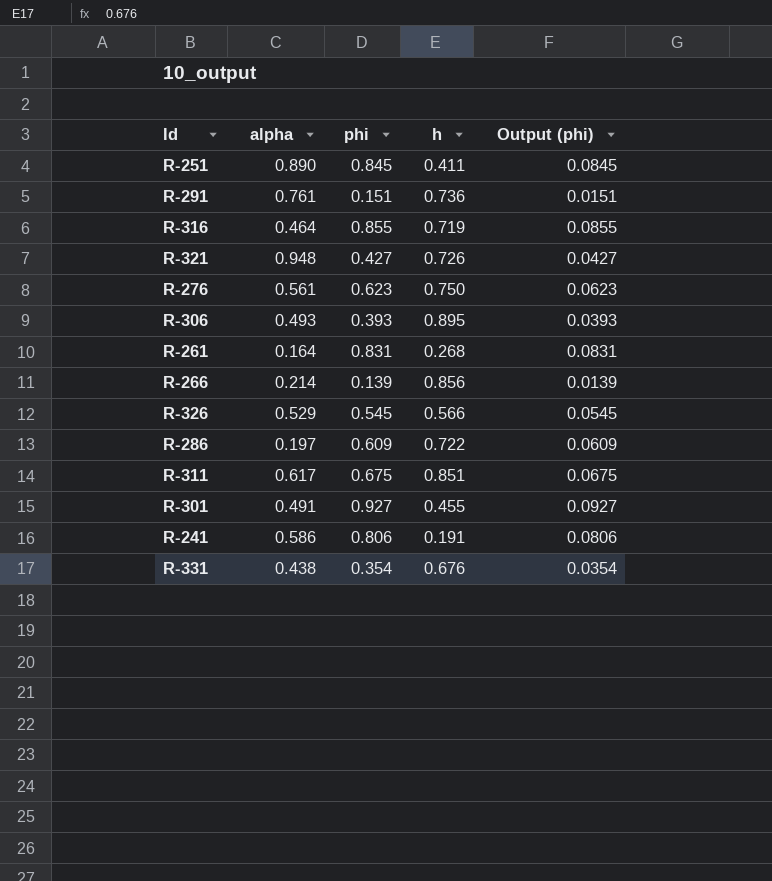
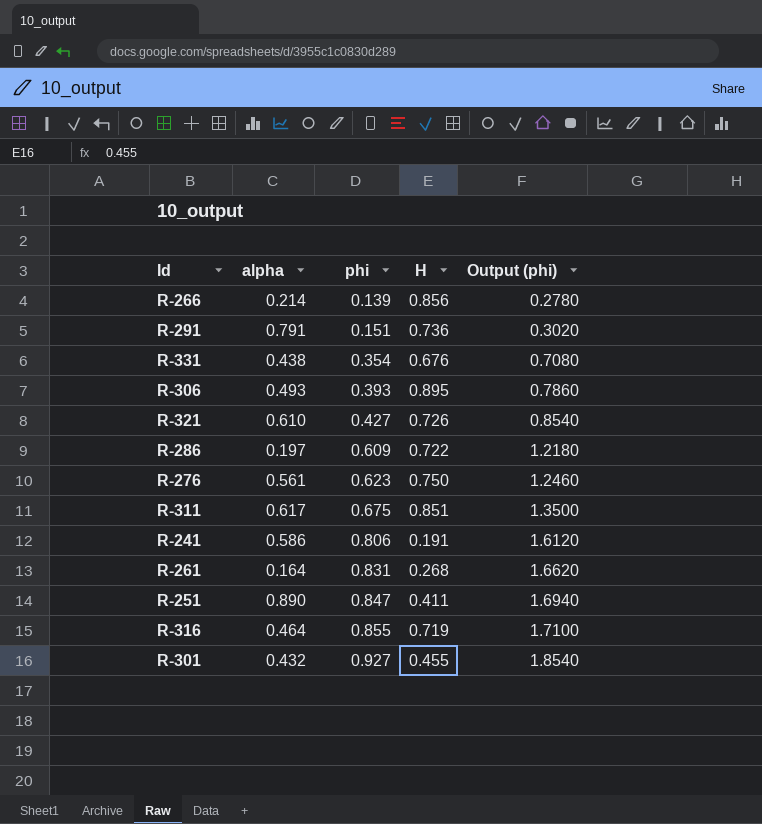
row order: none -> phi ascending
column name: h -> H
column Output (phi) | formula: [phi] * 0.1 -> [phi] * 2
row R-326: 0.529 | 0.545 | 0.566 | 0.0545 -> none
R-291 | alpha: 0.761 -> 0.791
R-321 | alpha: 0.948 -> 0.610
R-251 | phi: 0.845 -> 0.847
R-301 | alpha: 0.491 -> 0.432

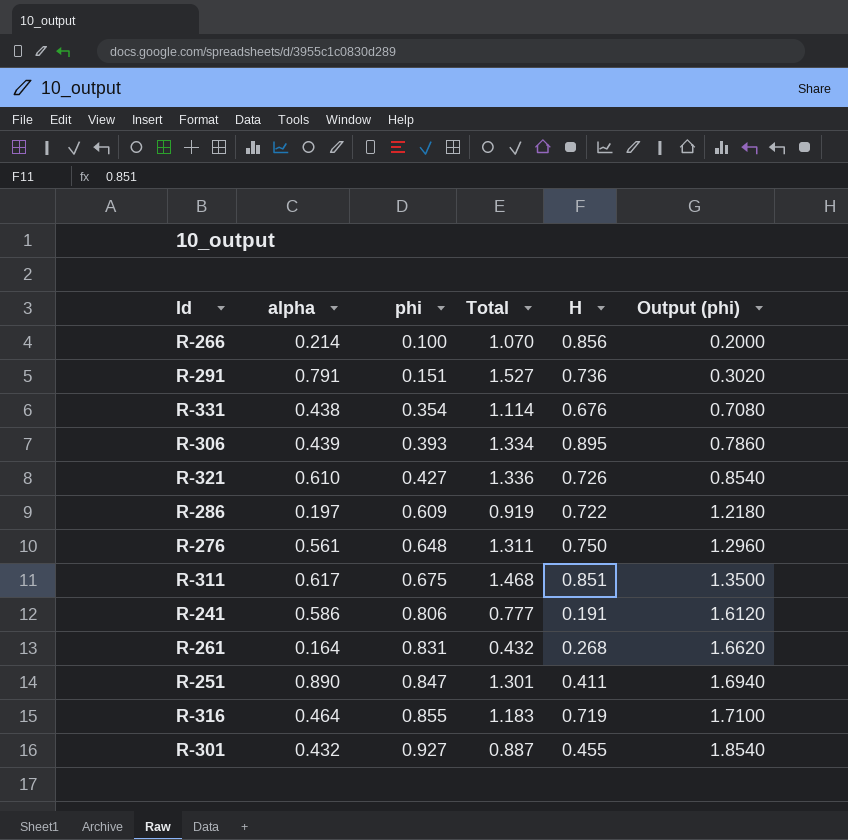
column Total | formula: none -> [alpha] + [H]
R-266 | phi: 0.139 -> 0.100
R-266 | Output (phi): 0.2780 -> 0.2000
R-306 | alpha: 0.493 -> 0.439
R-276 | phi: 0.623 -> 0.648
R-276 | Output (phi): 1.2460 -> 1.2960

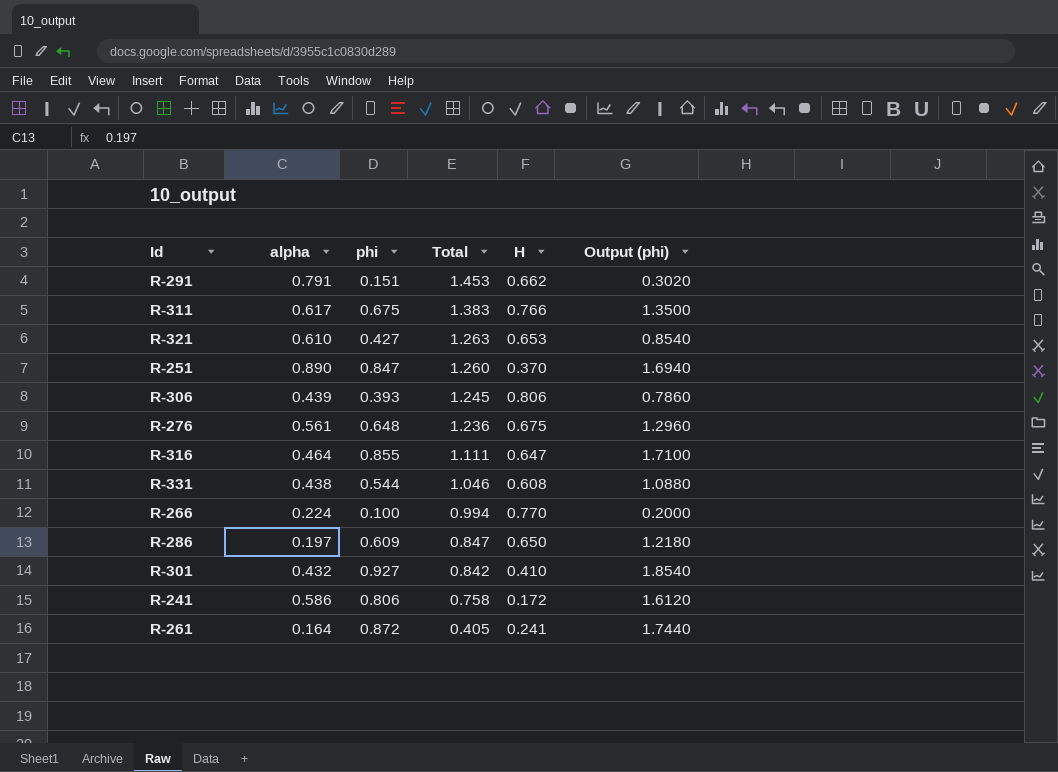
row order: phi ascending -> Total descending
R-291 | Total: 1.527 -> 1.453
R-291 | H: 0.736 -> 0.662
R-311 | Total: 1.468 -> 1.383
R-311 | H: 0.851 -> 0.766
R-321 | Total: 1.336 -> 1.263
R-321 | H: 0.726 -> 0.653
R-251 | Total: 1.301 -> 1.260
R-251 | H: 0.411 -> 0.370
R-306 | Total: 1.334 -> 1.245
R-306 | H: 0.895 -> 0.806
R-276 | Total: 1.311 -> 1.236
R-276 | H: 0.750 -> 0.675
R-316 | Total: 1.183 -> 1.111
R-316 | H: 0.719 -> 0.647
R-331 | phi: 0.354 -> 0.544
R-331 | Total: 1.114 -> 1.046
R-331 | H: 0.676 -> 0.608
R-331 | Output (phi): 0.7080 -> 1.0880
R-266 | alpha: 0.214 -> 0.224
R-266 | Total: 1.070 -> 0.994
R-266 | H: 0.856 -> 0.770
R-286 | Total: 0.919 -> 0.847
R-286 | H: 0.722 -> 0.650
R-301 | Total: 0.887 -> 0.842
R-301 | H: 0.455 -> 0.410
R-241 | Total: 0.777 -> 0.758
R-241 | H: 0.191 -> 0.172
R-261 | phi: 0.831 -> 0.872
R-261 | Total: 0.432 -> 0.405
R-261 | H: 0.268 -> 0.241
R-261 | Output (phi): 1.6620 -> 1.7440

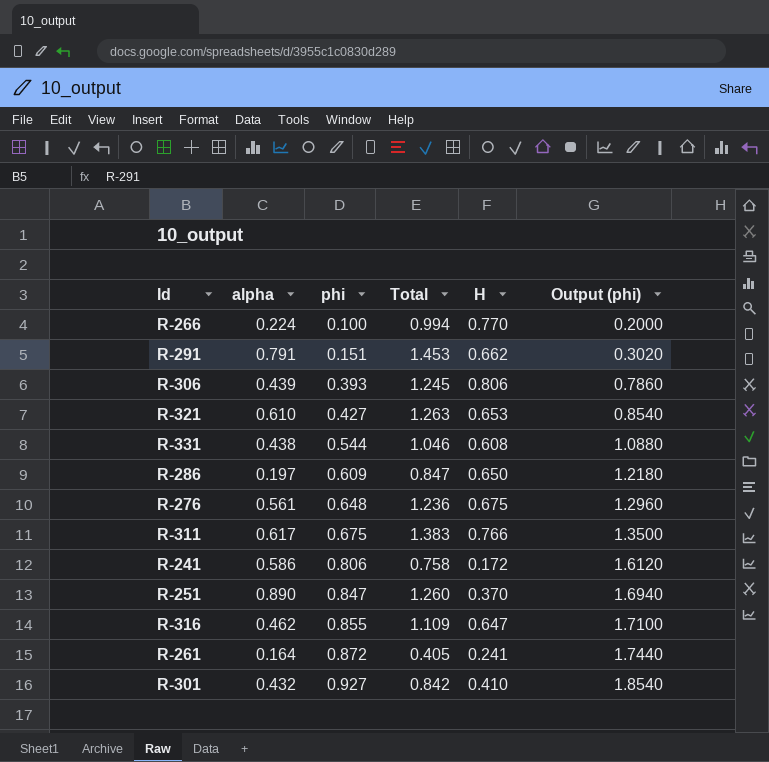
row order: Total descending -> phi ascending
R-316 | alpha: 0.464 -> 0.462
R-316 | Total: 1.111 -> 1.109

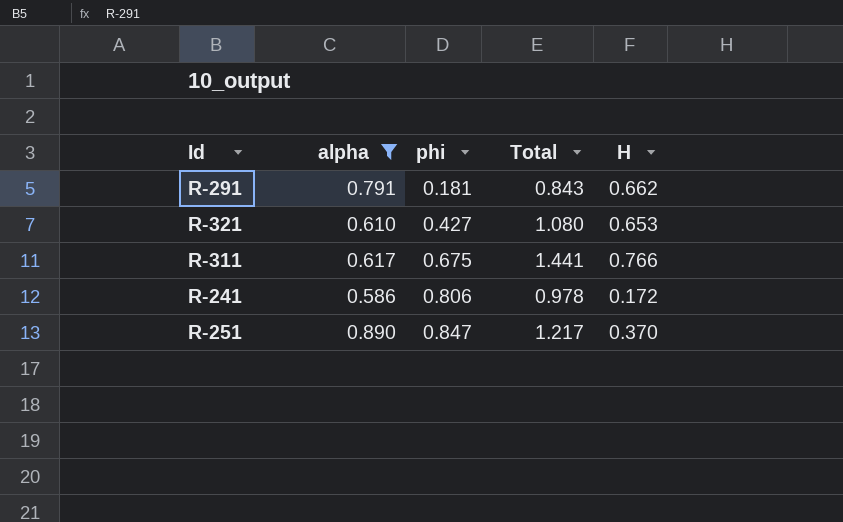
filter: none -> alpha >= 0.586
column Output (phi) | formula: [phi] * 2 -> none
column Total | formula: [alpha] + [H] -> [phi] + [H]
R-291 | phi: 0.151 -> 0.181

